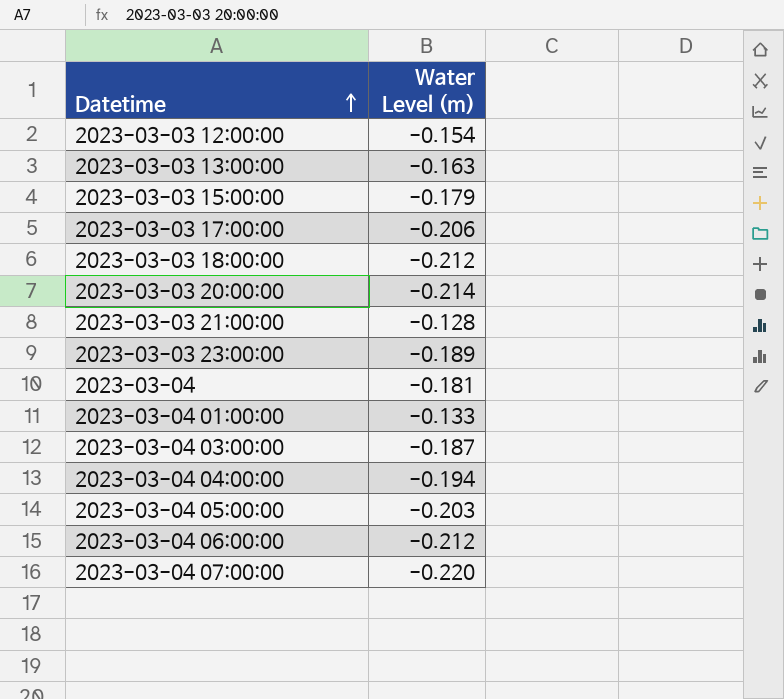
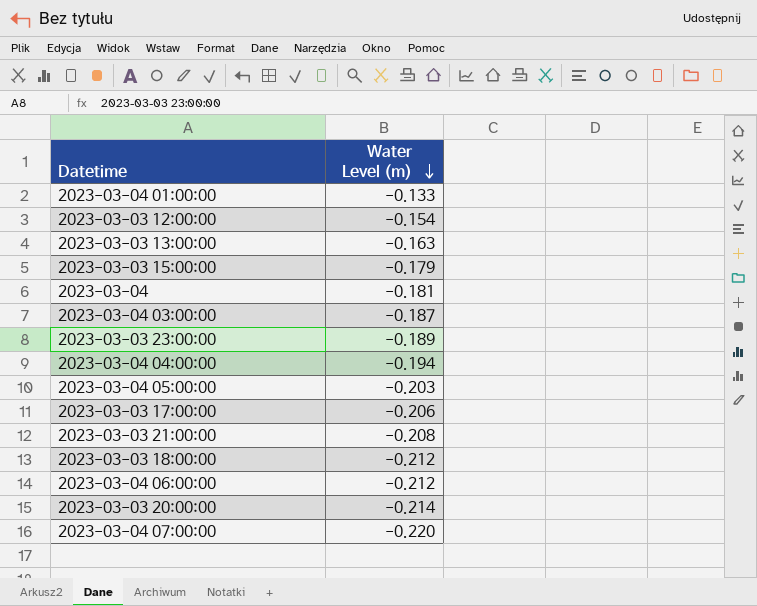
row order: Datetime ascending -> Water Level (m) descending
2023-03-03 21:00:00 | Water Level (m): -0.128 -> -0.208

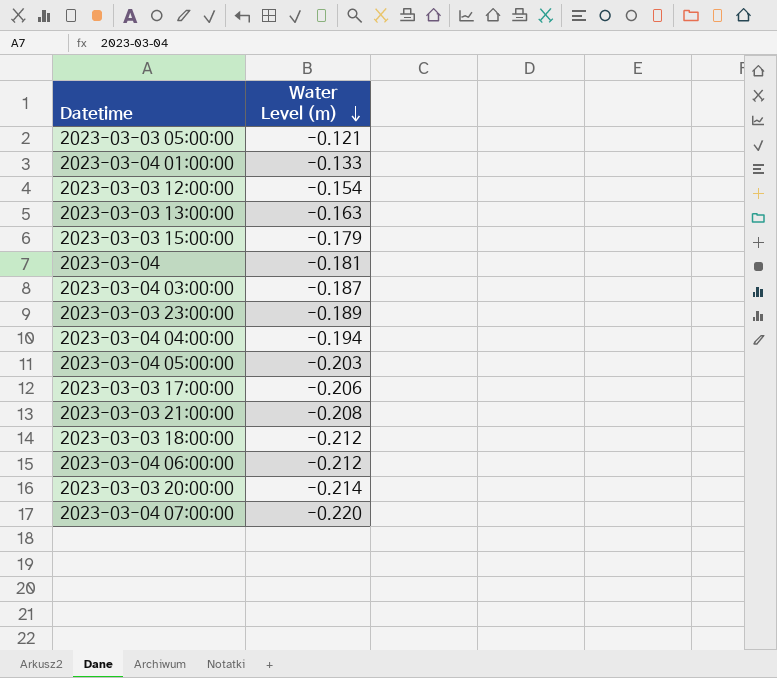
row 2023-03-03 05:00:00: none -> -0.121

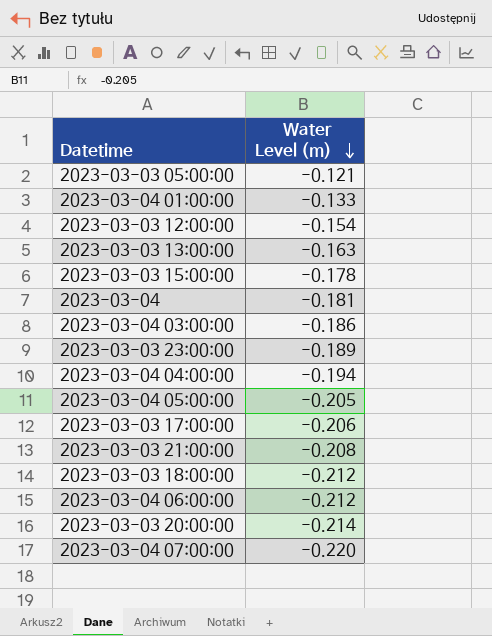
2023-03-03 15:00:00 | Water Level (m): -0.179 -> -0.178
2023-03-04 03:00:00 | Water Level (m): -0.187 -> -0.186
2023-03-04 05:00:00 | Water Level (m): -0.203 -> -0.205

